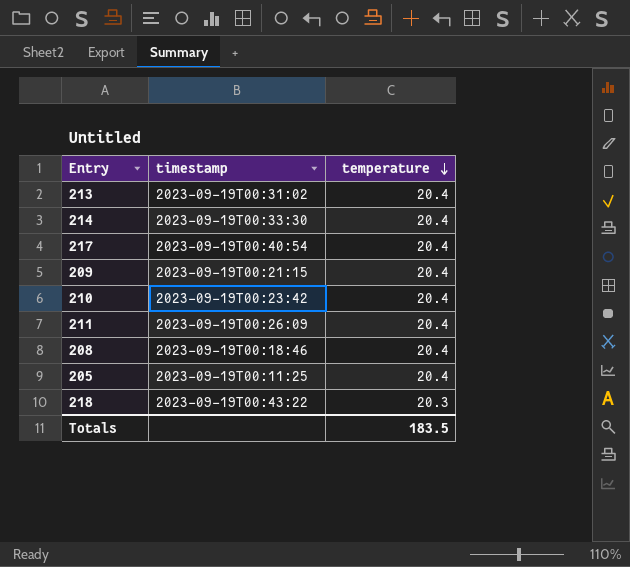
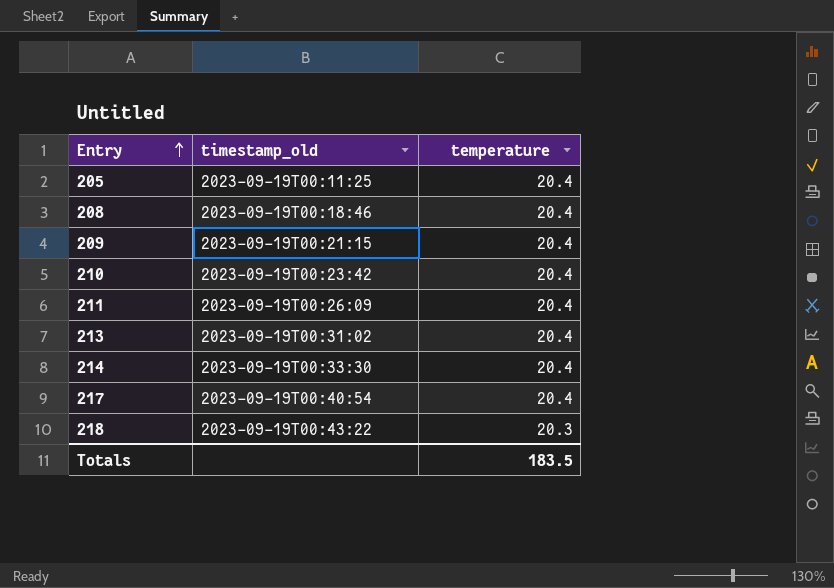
row order: temperature descending -> Entry ascending
column name: timestamp -> timestamp_old

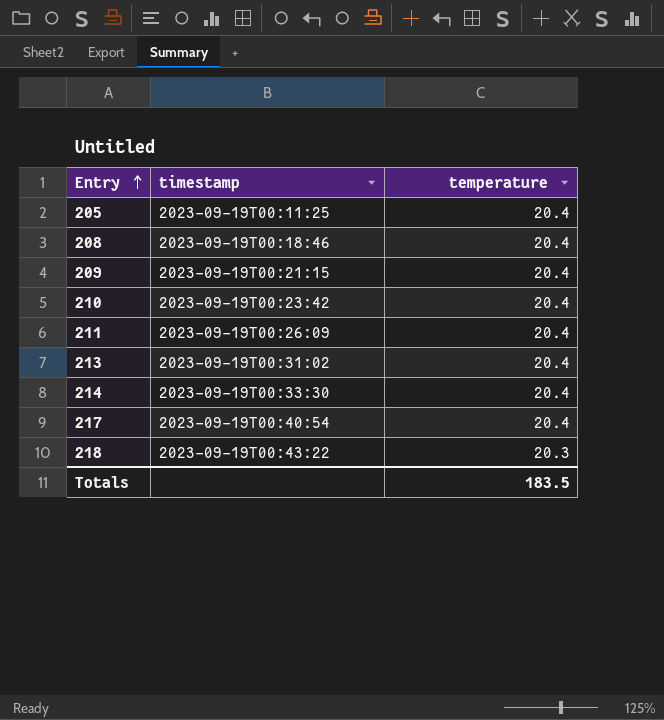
column name: timestamp_old -> timestamp

